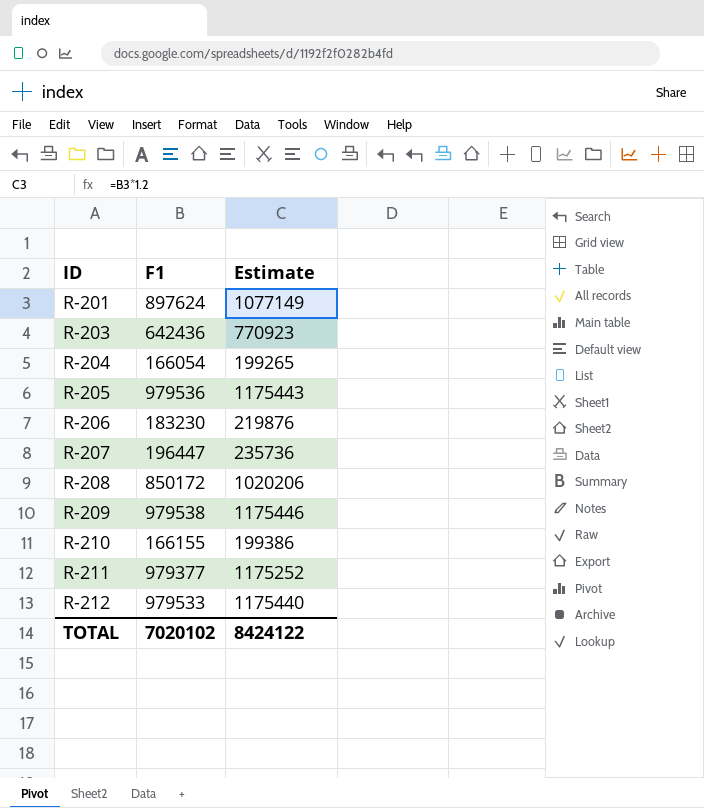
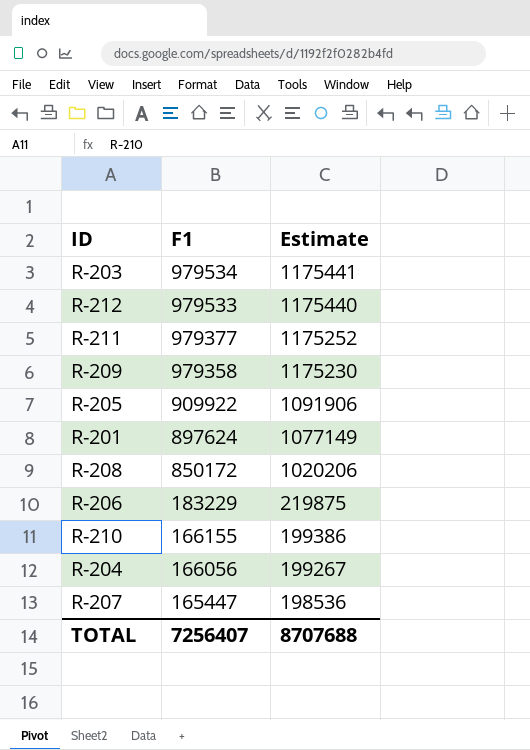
row order: ID ascending -> F1 descending
R-203 | F1: 642436 -> 979534
R-203 | Estimate: 770923 -> 1175441
R-209 | F1: 979538 -> 979358
R-209 | Estimate: 1175446 -> 1175230
R-205 | F1: 979536 -> 909922
R-205 | Estimate: 1175443 -> 1091906
R-206 | F1: 183230 -> 183229
R-206 | Estimate: 219876 -> 219875
R-204 | F1: 166054 -> 166056
R-204 | Estimate: 199265 -> 199267
R-207 | F1: 196447 -> 165447
R-207 | Estimate: 235736 -> 198536
TOTAL | F1: 7020102 -> 7256407
TOTAL | Estimate: 8424122 -> 8707688

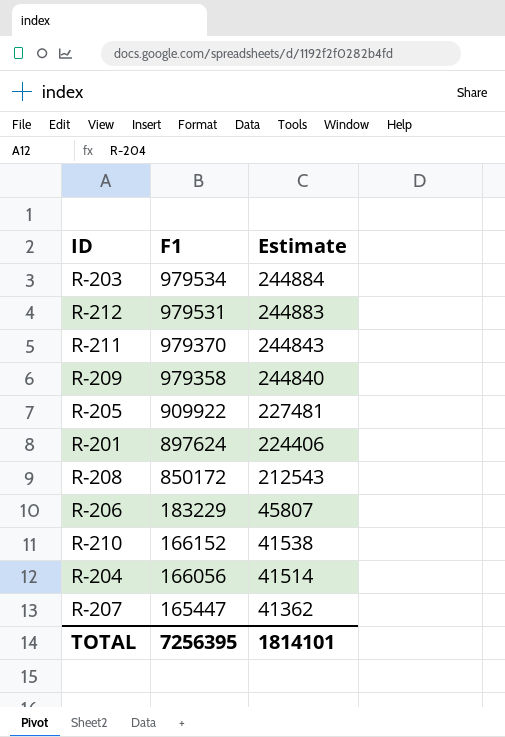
column Estimate | formula: [F1] * 1.2 -> [F1] * 0.25
R-212 | F1: 979533 -> 979531
R-211 | F1: 979377 -> 979370
R-210 | F1: 166155 -> 166152
TOTAL | F1: 7256407 -> 7256395
TOTAL | Estimate: 8707688 -> 1814101

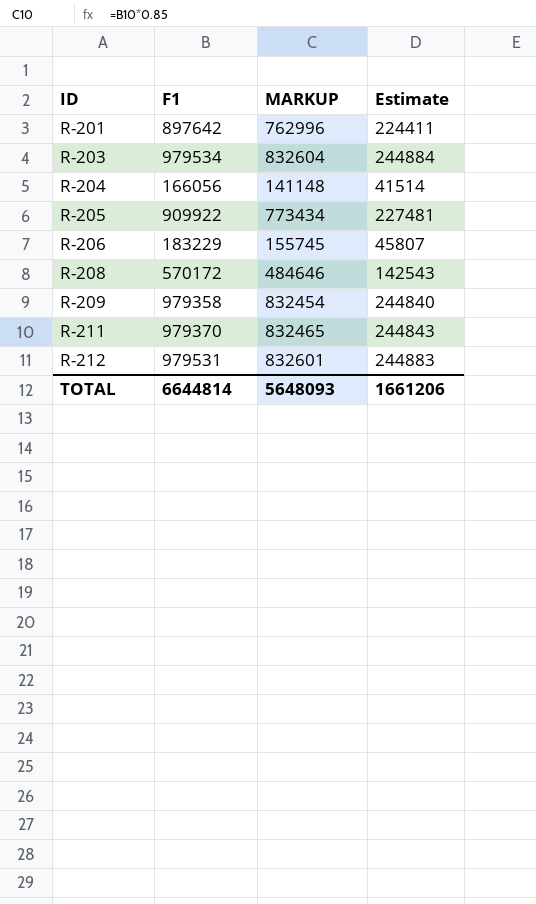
row order: F1 descending -> ID ascending
column MARKUP | formula: none -> [F1] * 0.85
row R-210: 166152 | 41538 -> none
row R-207: 165447 | 41362 -> none
R-201 | F1: 897624 -> 897642
R-201 | Estimate: 224406 -> 224411
R-208 | F1: 850172 -> 570172
R-208 | Estimate: 212543 -> 142543
TOTAL | F1: 7256395 -> 6644814
TOTAL | Estimate: 1814101 -> 1661206

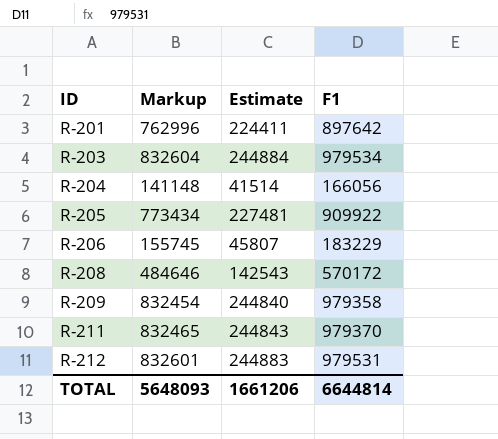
column name: MARKUP -> Markup
column F1 | position: 2 -> 4

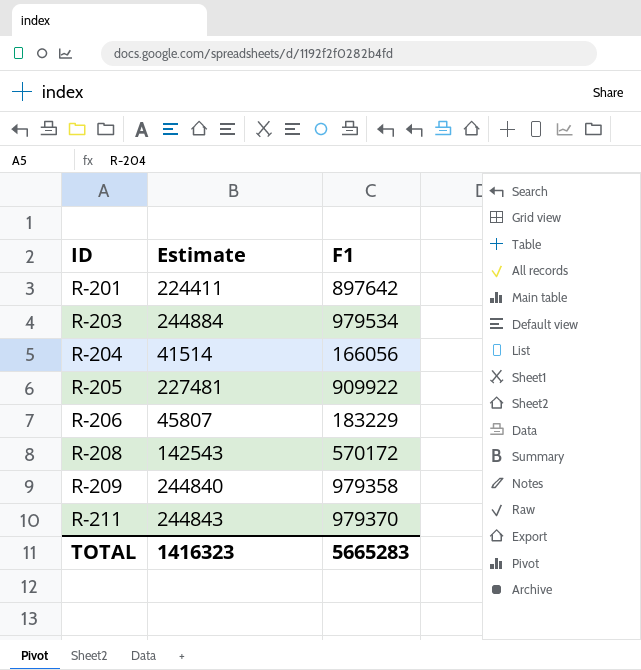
column Markup | formula: [F1] * 0.85 -> none
row R-212: 832601 | 244883 | 979531 -> none
TOTAL | Estimate: 1661206 -> 1416323
TOTAL | F1: 6644814 -> 5665283

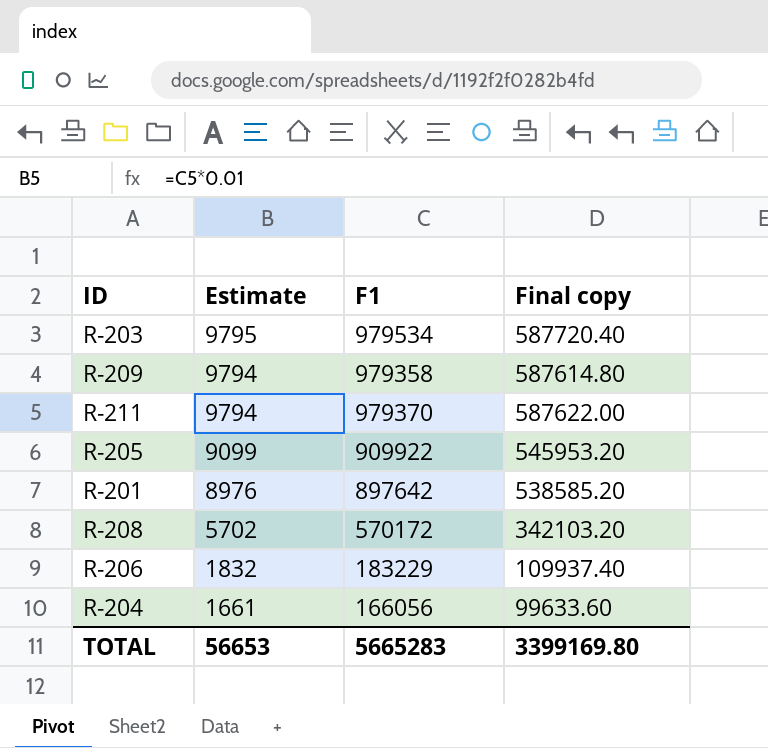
row order: ID ascending -> Estimate descending
column Estimate | formula: [F1] * 0.25 -> [F1] * 0.01
column Final copy | formula: none -> [F1] * 0.6
TOTAL | Estimate: 1416323 -> 56653

